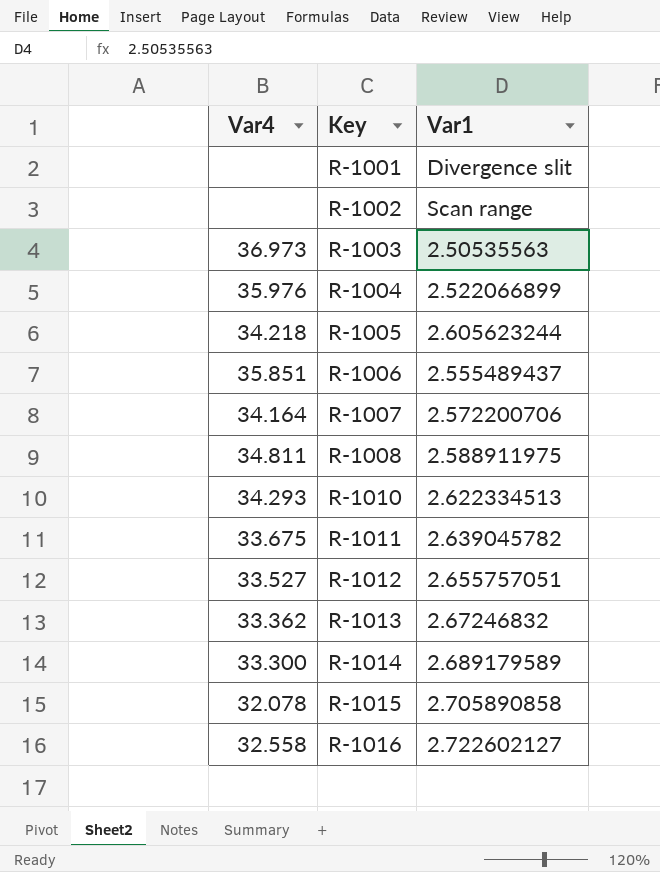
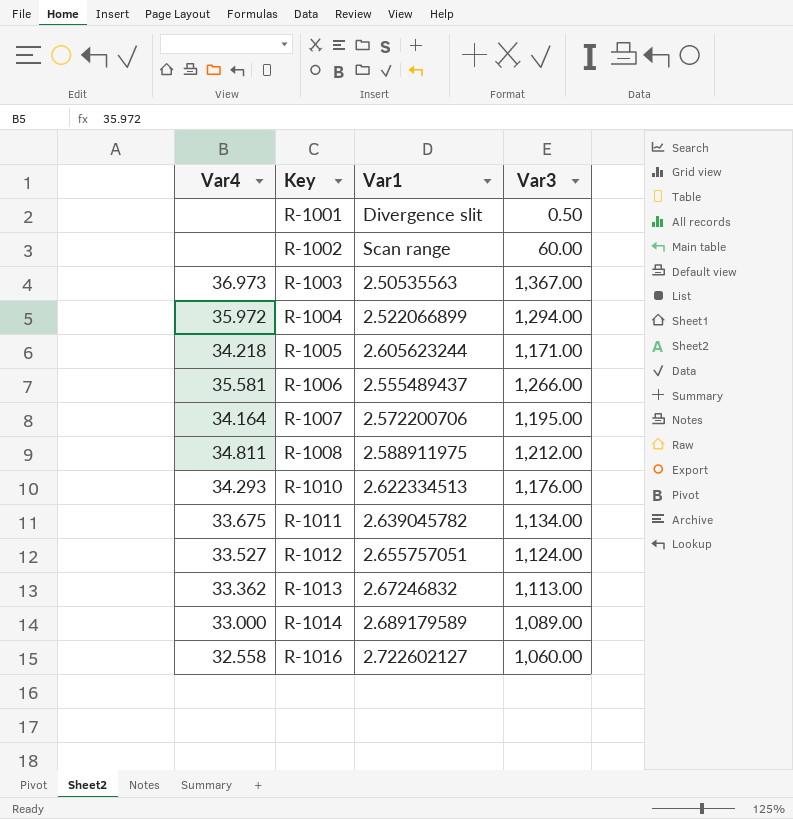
column Var3 | position: none -> 4
row R-1015: 32.078 | 2.705890858 -> none
R-1004 | Var4: 35.976 -> 35.972
R-1006 | Var4: 35.851 -> 35.581
R-1014 | Var4: 33.300 -> 33.000

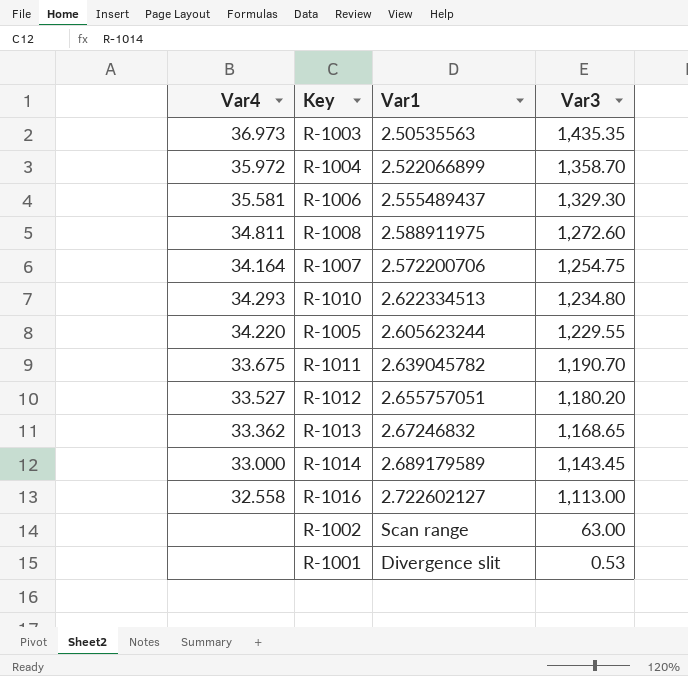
row order: Key ascending -> Var3 descending
R-1003 | Var3: 1,367.00 -> 1,435.35
R-1004 | Var3: 1,294.00 -> 1,358.70
R-1006 | Var3: 1,266.00 -> 1,329.30
R-1008 | Var3: 1,212.00 -> 1,272.60
R-1007 | Var3: 1,195.00 -> 1,254.75
R-1010 | Var3: 1,176.00 -> 1,234.80
R-1005 | Var4: 34.218 -> 34.220
R-1005 | Var3: 1,171.00 -> 1,229.55
R-1011 | Var3: 1,134.00 -> 1,190.70
R-1012 | Var3: 1,124.00 -> 1,180.20
R-1013 | Var3: 1,113.00 -> 1,168.65
R-1014 | Var3: 1,089.00 -> 1,143.45
R-1016 | Var3: 1,060.00 -> 1,113.00
R-1002 | Var3: 60.00 -> 63.00
R-1001 | Var3: 0.50 -> 0.53

